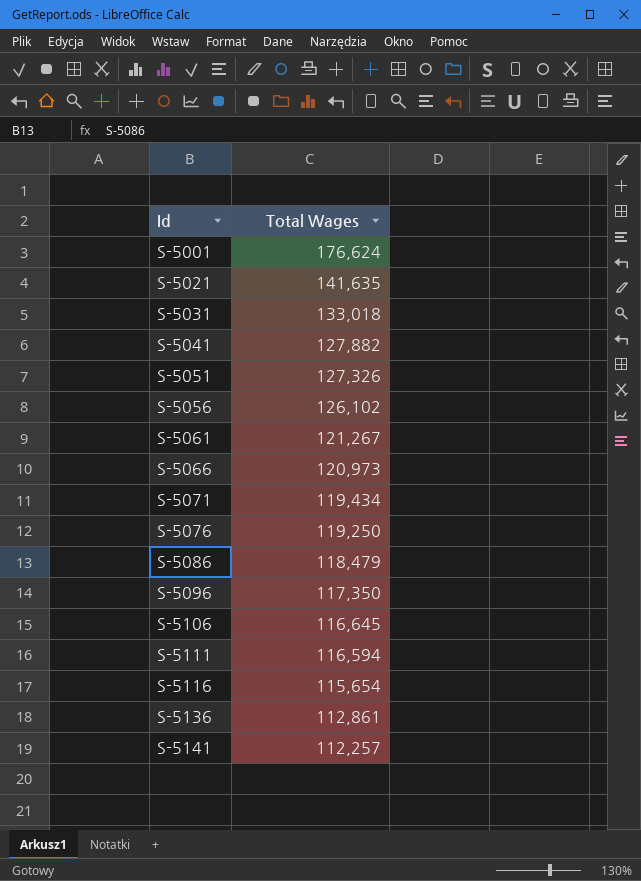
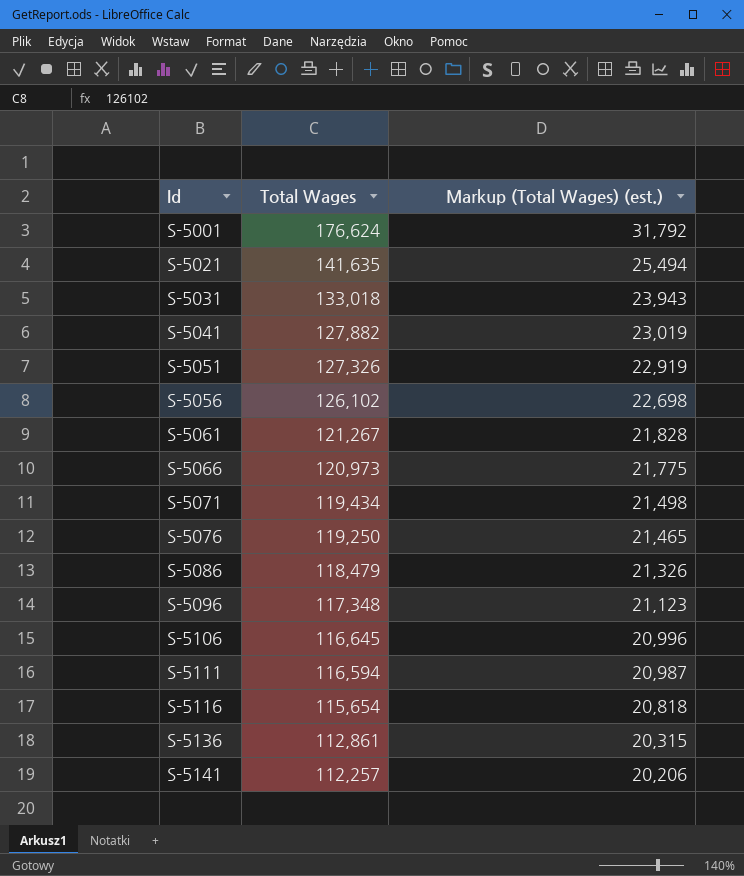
column Markup (Total Wages) (est.) | formula: none -> [Total Wages] * 0.18
S-5096 | Total Wages: 117,350 -> 117,348

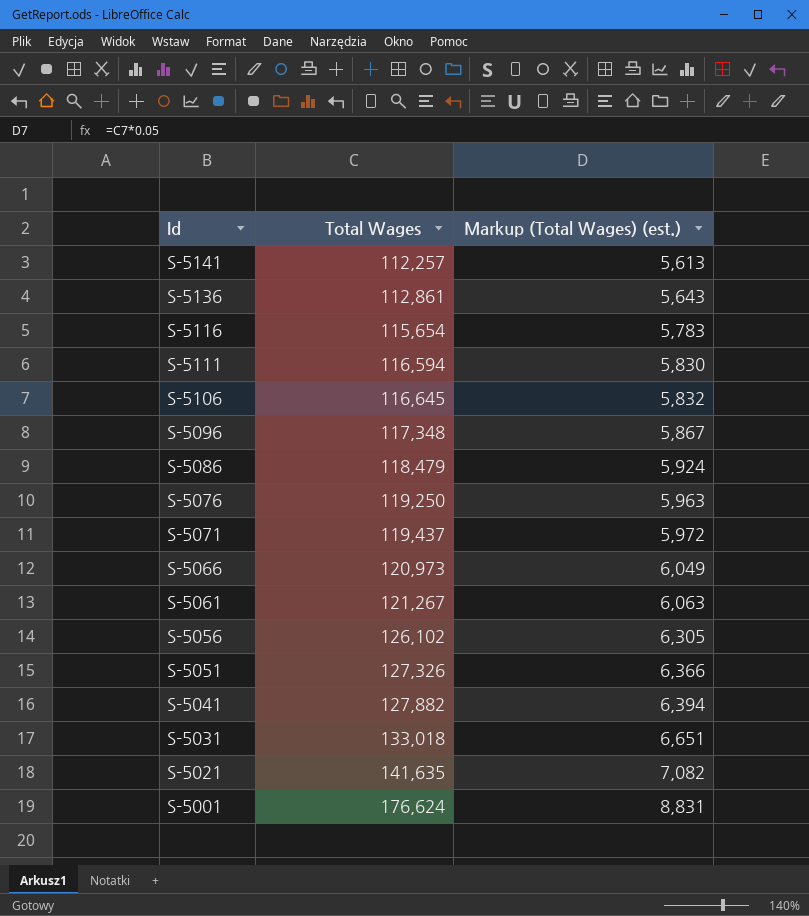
row order: Id ascending -> Id descending
column Markup (Total Wages) (est.) | formula: [Total Wages] * 0.18 -> [Total Wages] * 0.05
S-5071 | Total Wages: 119,434 -> 119,437

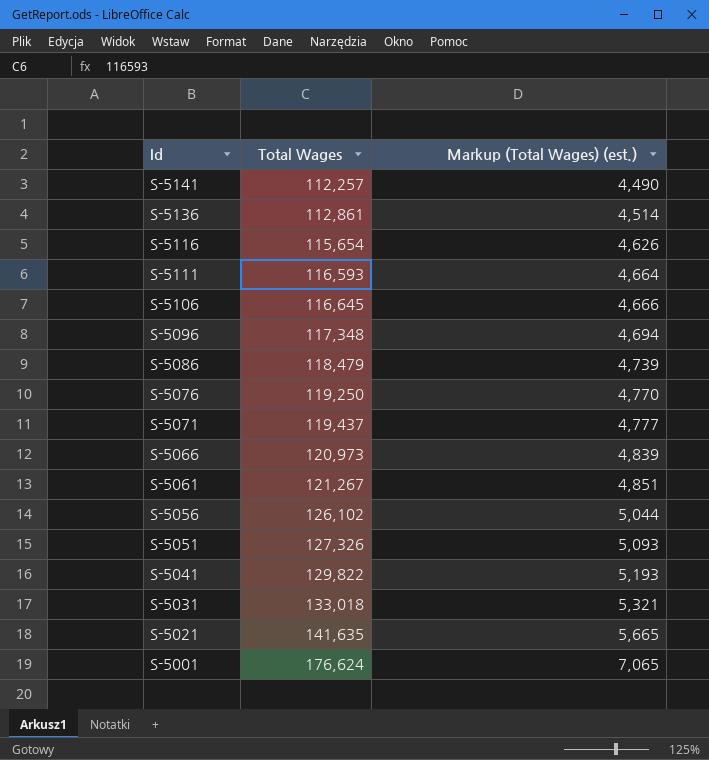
column Markup (Total Wages) (est.) | formula: [Total Wages] * 0.05 -> [Total Wages] * 0.04
S-5111 | Total Wages: 116,594 -> 116,593
S-5041 | Total Wages: 127,882 -> 129,822

